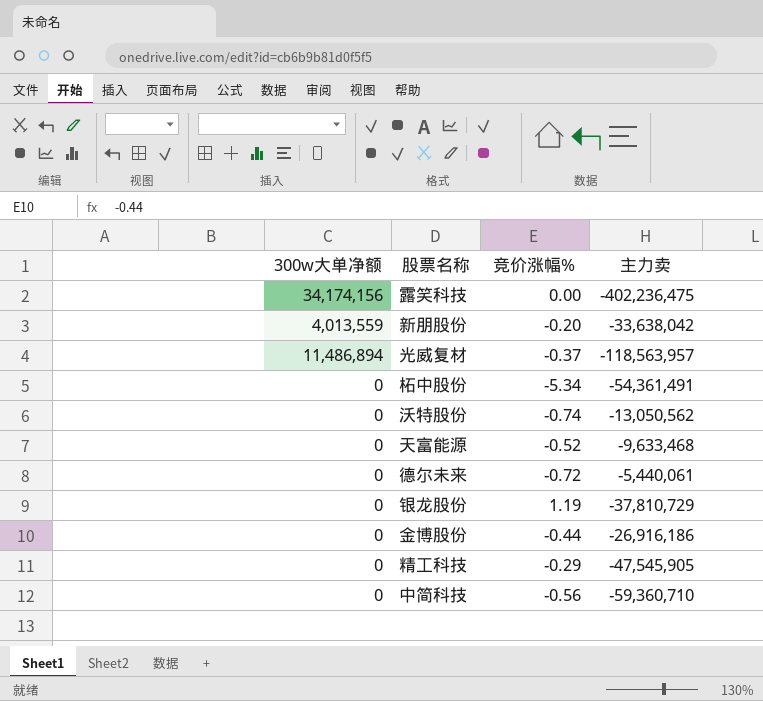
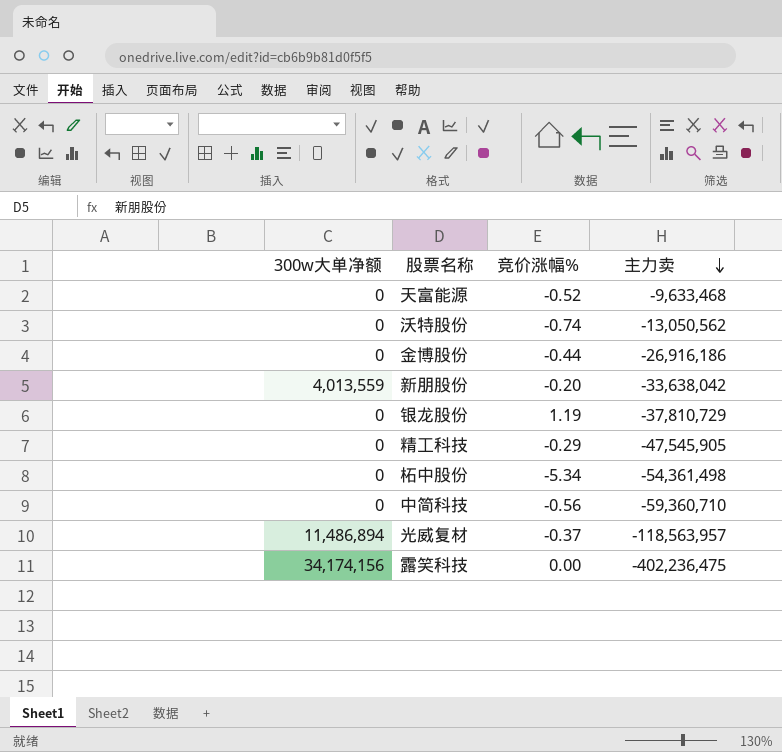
row order: none -> 主力卖 descending
row 德尔未来: 0 | -0.72 | -5,440,061 -> none
柘中股份 | 主力卖: -54,361,491 -> -54,361,498

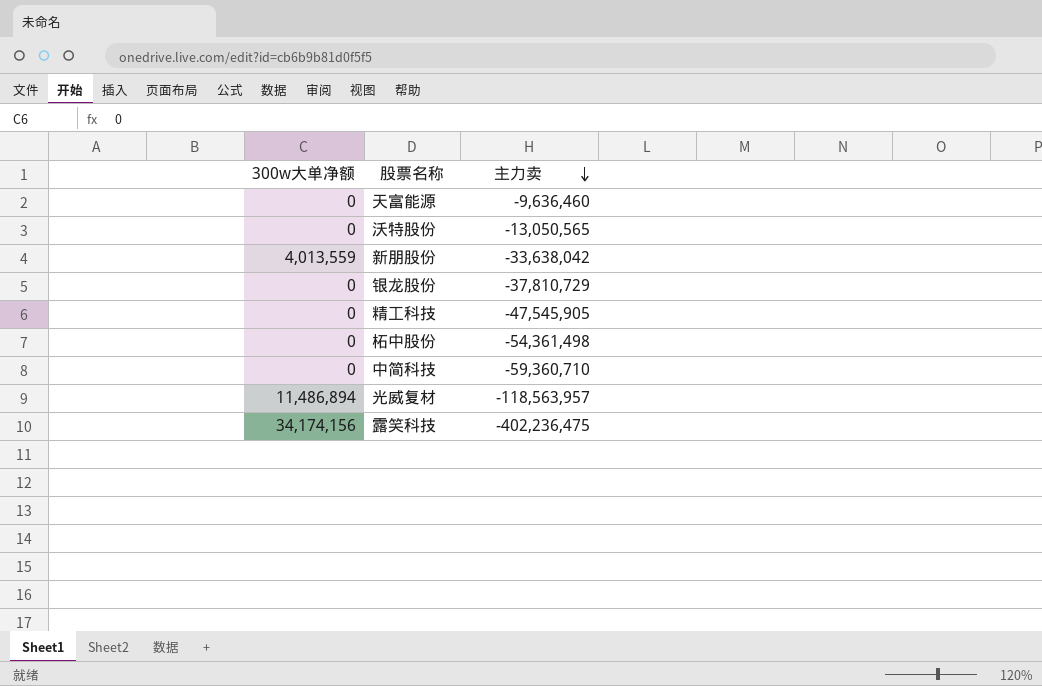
column 竞价涨幅% | position: 3 -> none
row 金博股份: 0 | -0.44 | -26,916,186 -> none
天富能源 | 主力卖: -9,633,468 -> -9,636,460
沃特股份 | 主力卖: -13,050,562 -> -13,050,565

